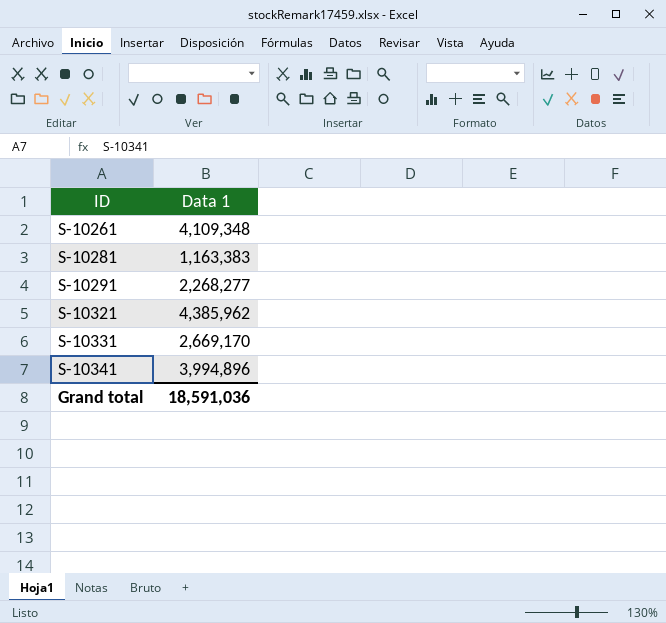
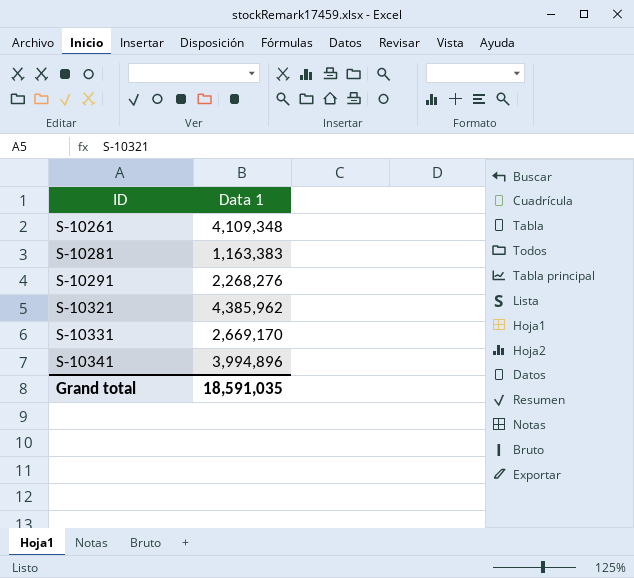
S-10291 | Data 1: 2,268,277 -> 2,268,276
Grand total | Data 1: 18,591,036 -> 18,591,035

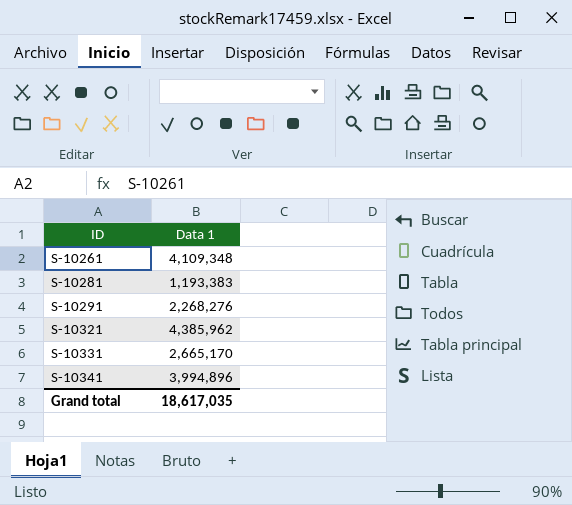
S-10281 | Data 1: 1,163,383 -> 1,193,383
S-10331 | Data 1: 2,669,170 -> 2,665,170
Grand total | Data 1: 18,591,035 -> 18,617,035

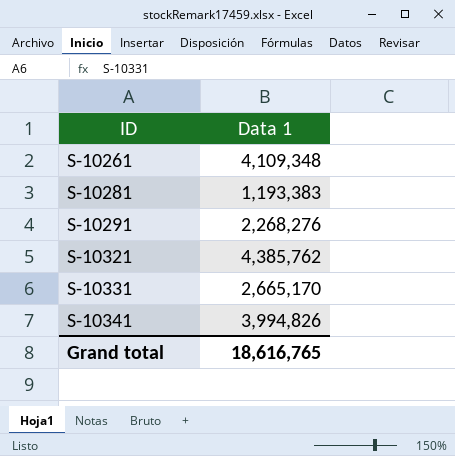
S-10321 | Data 1: 4,385,962 -> 4,385,762
S-10341 | Data 1: 3,994,896 -> 3,994,826
Grand total | Data 1: 18,617,035 -> 18,616,765

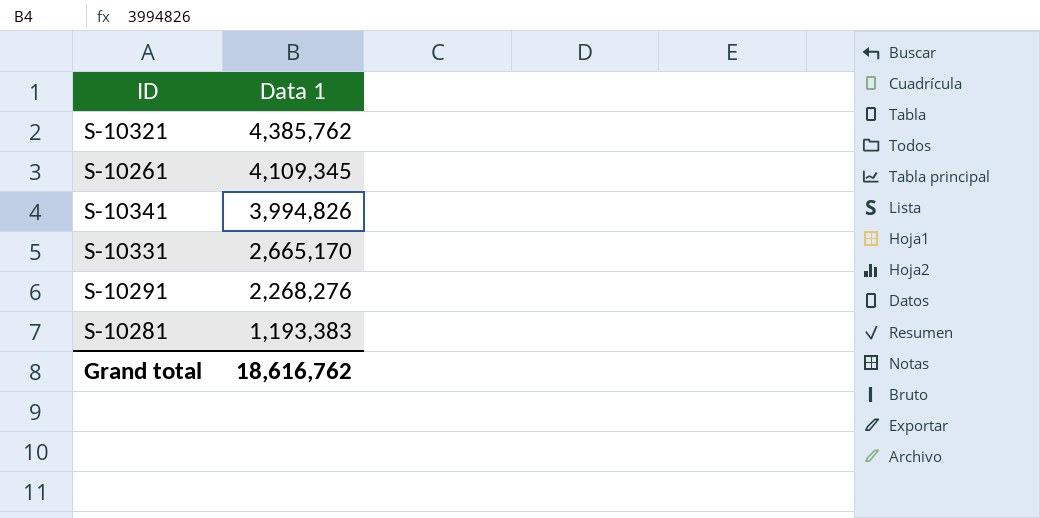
row order: ID ascending -> Data 1 descending
S-10261 | Data 1: 4,109,348 -> 4,109,345
Grand total | Data 1: 18,616,765 -> 18,616,762

